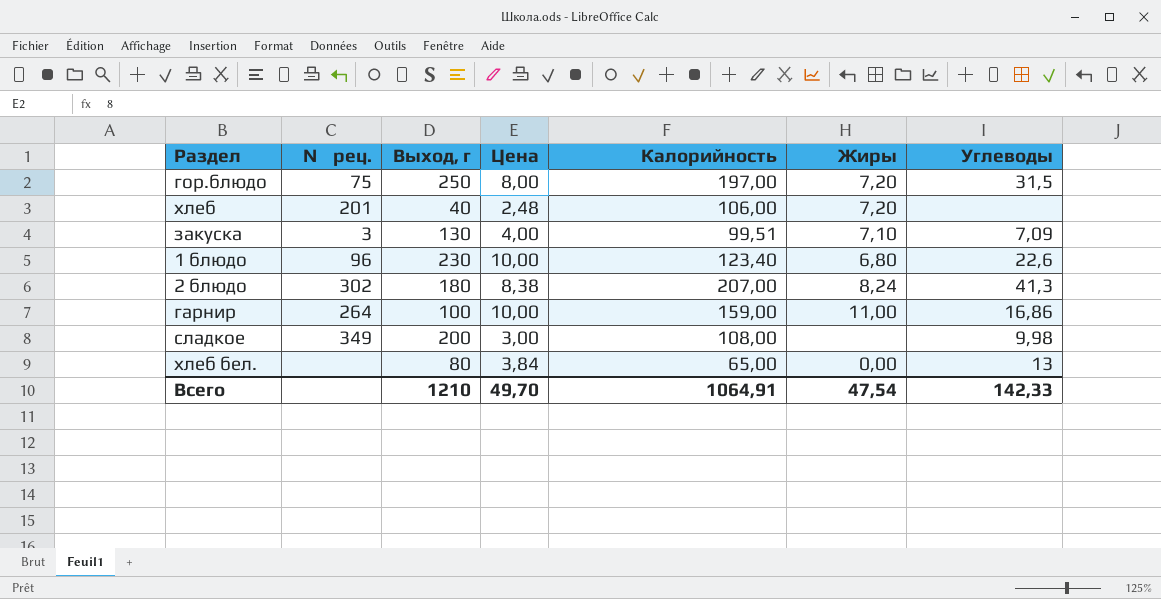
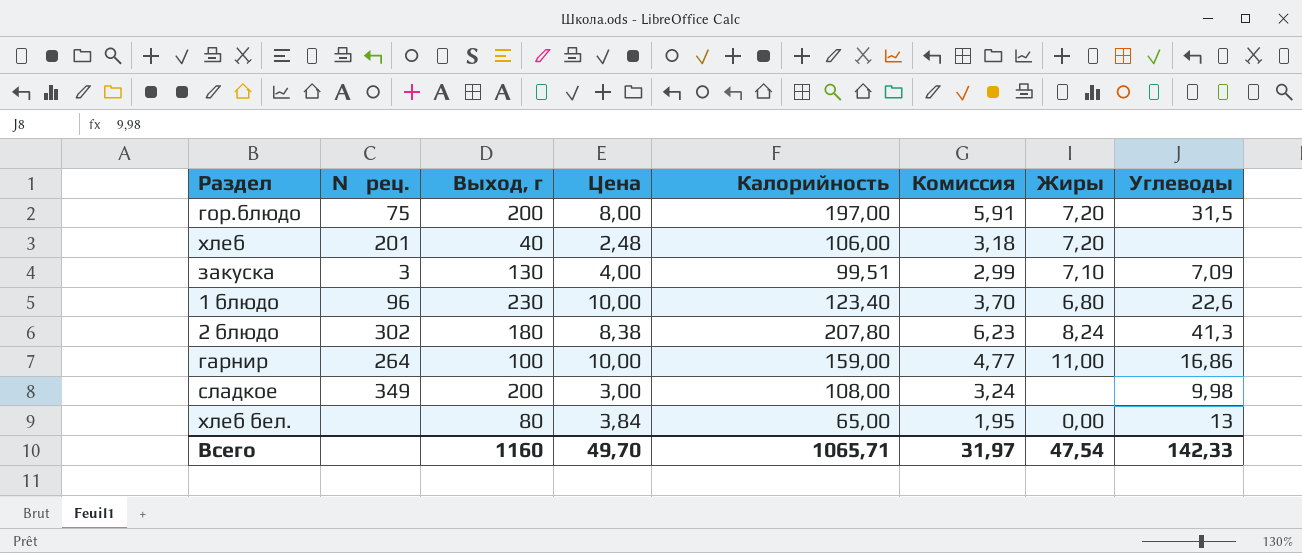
column Комиссия | formula: none -> [Калорийность] * 0,03
гор.блюдо | Выход, г: 250 -> 200
2 блюдо | Калорийность: 207,00 -> 207,80
Всего | Выход, г: 1210 -> 1160
Всего | Калорийность: 1064,91 -> 1065,71

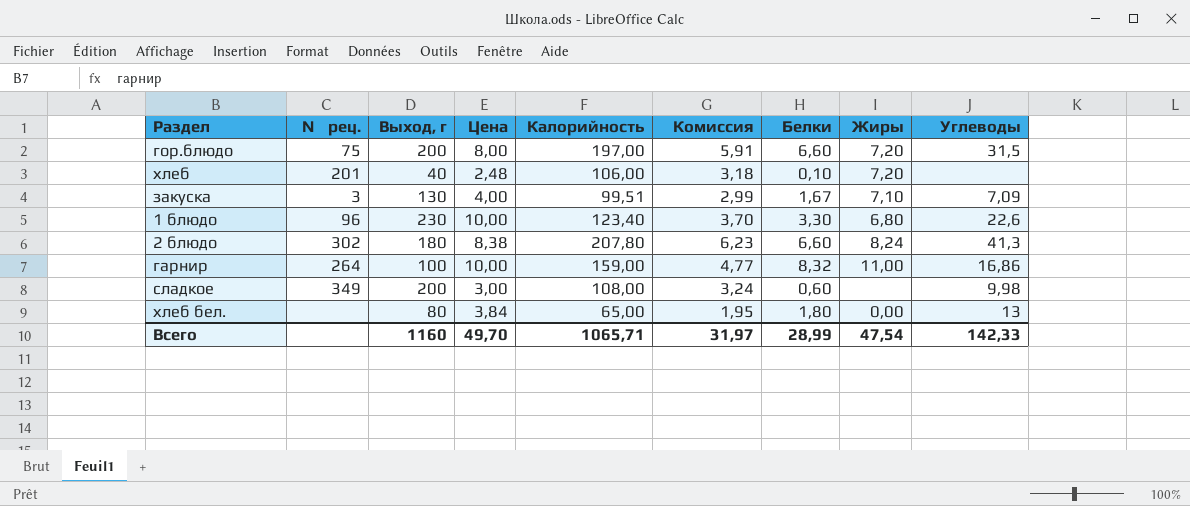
column Белки | position: none -> 7

